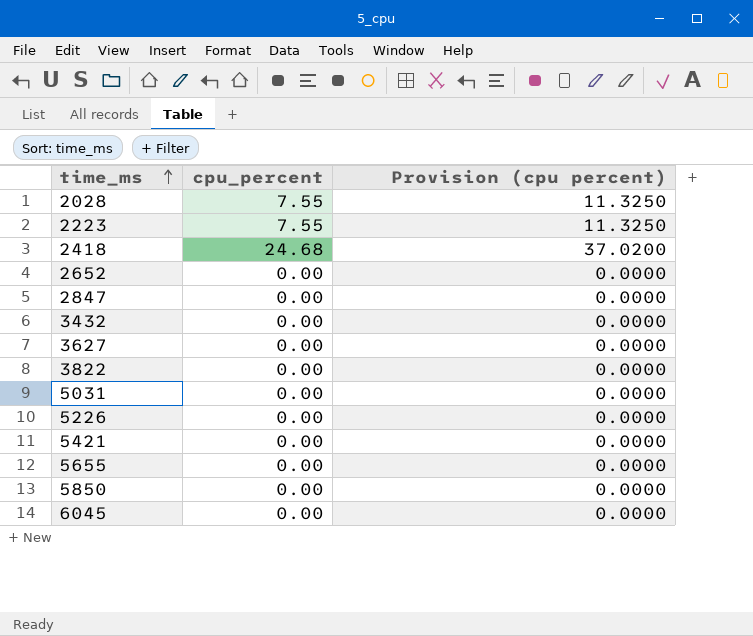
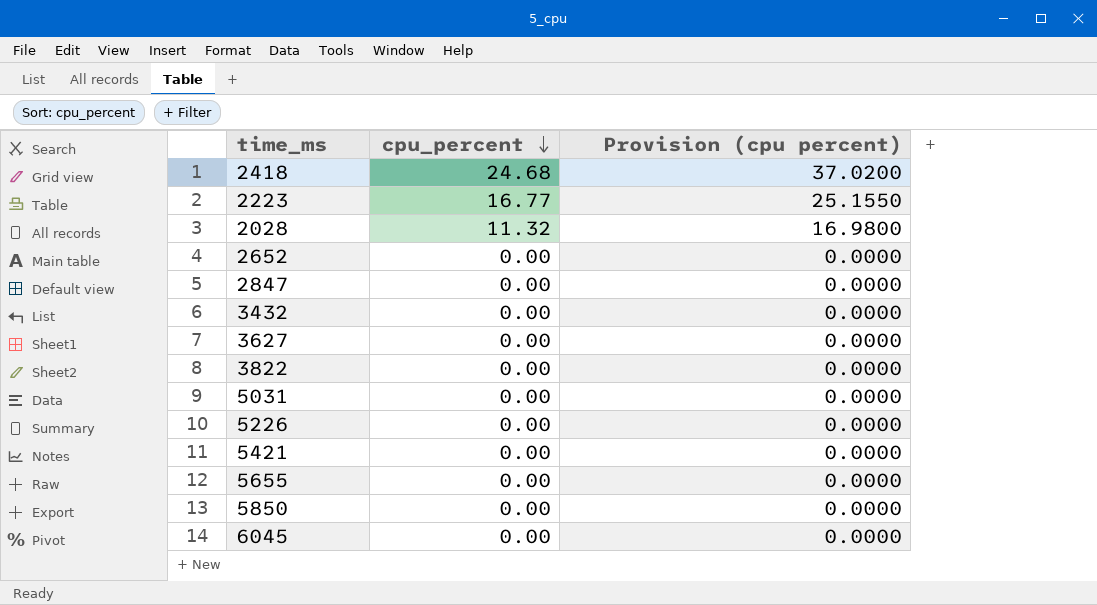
row order: time_ms ascending -> cpu_percent descending
2223 | cpu_percent: 7.55 -> 16.77
2223 | Provision (cpu percent): 11.3250 -> 25.1550
2028 | cpu_percent: 7.55 -> 11.32
2028 | Provision (cpu percent): 11.3250 -> 16.9800

